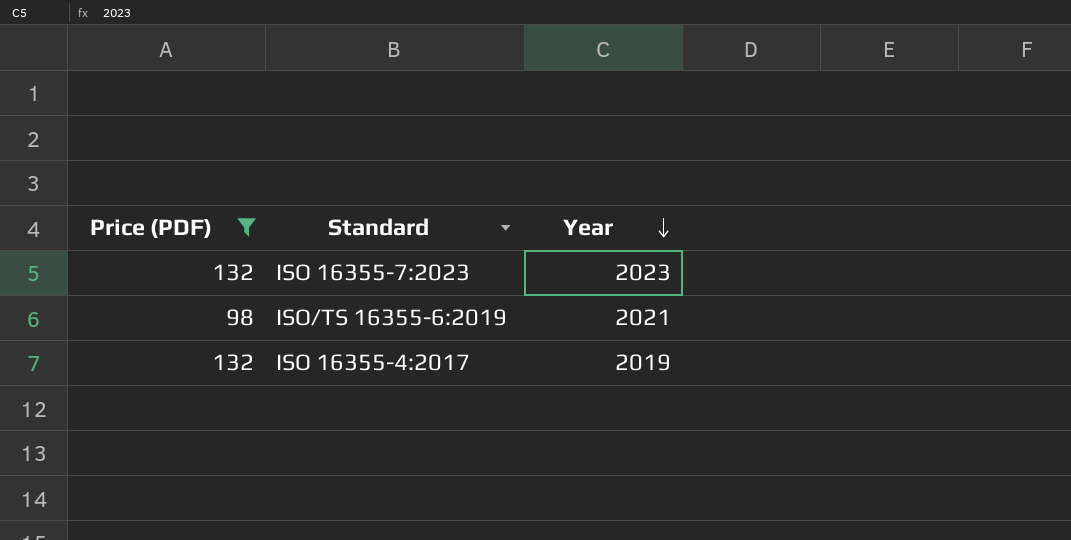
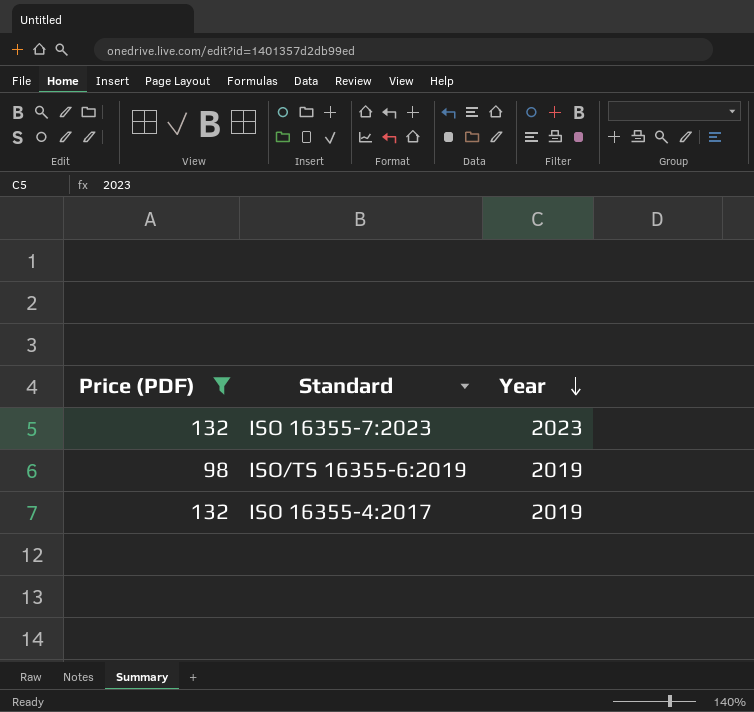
ISO/TS 16355-6:2019 | Year: 2021 -> 2019

